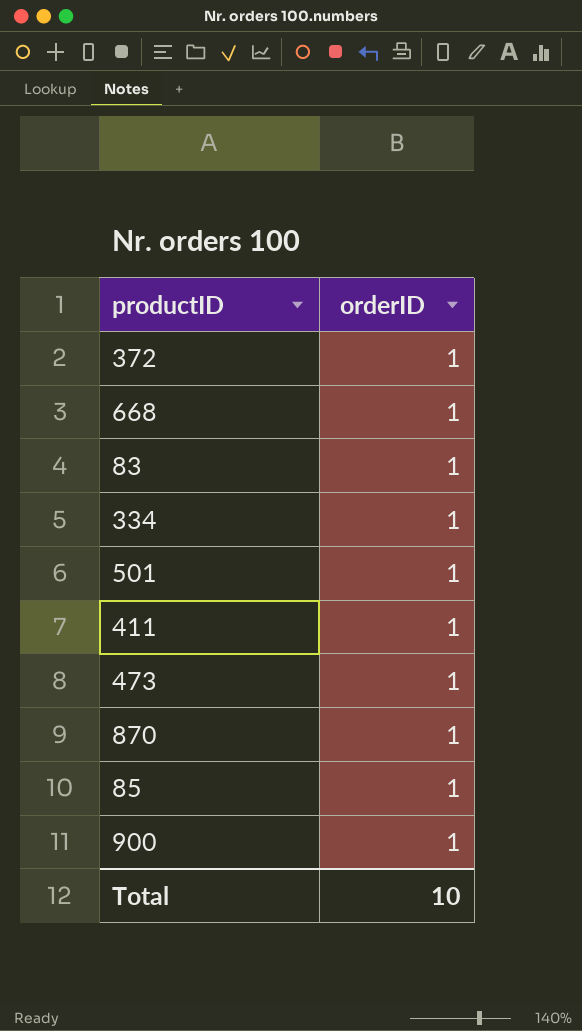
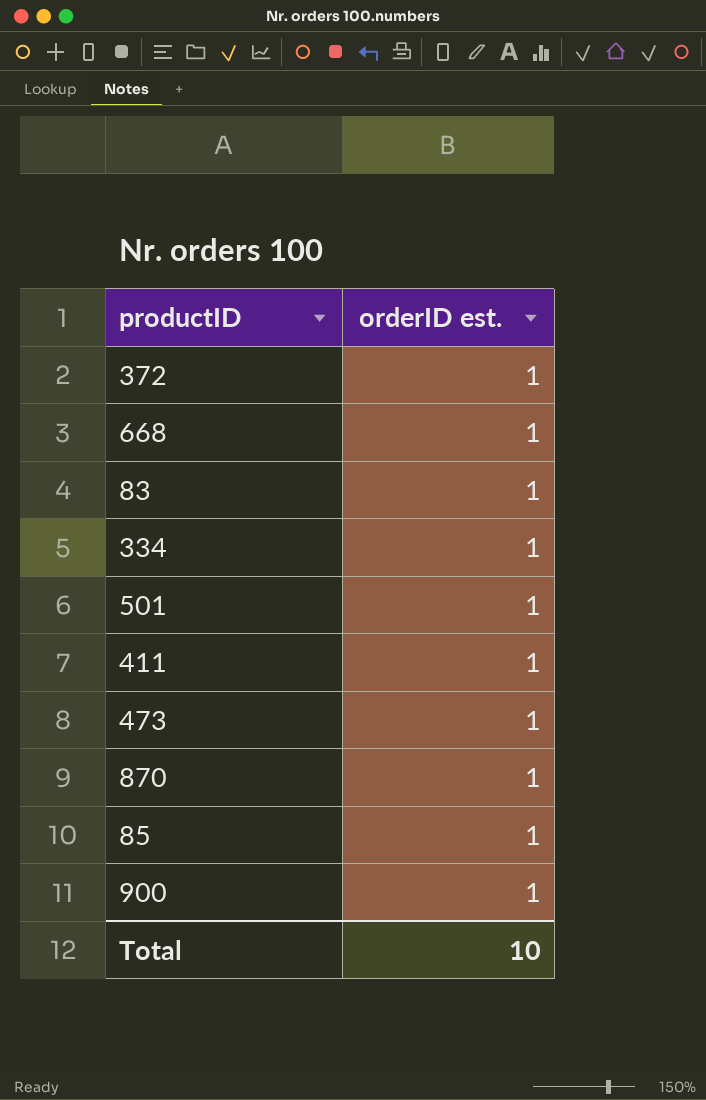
column name: orderID -> orderID est.

